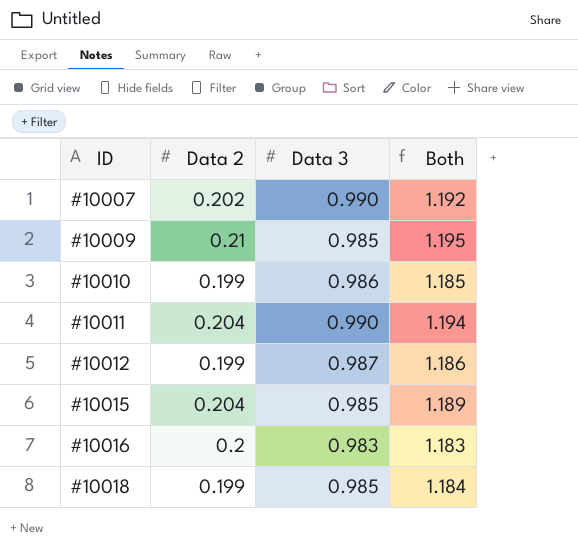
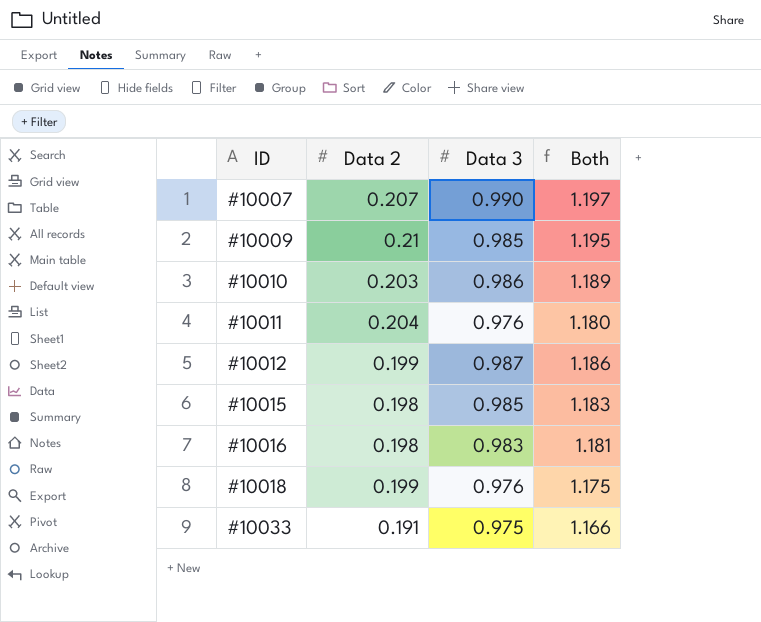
#10007 | Data 2: 0.202 -> 0.207
#10007 | Both: 1.192 -> 1.197
#10010 | Data 2: 0.199 -> 0.203
#10010 | Both: 1.185 -> 1.189
#10011 | Data 3: 0.990 -> 0.976
#10011 | Both: 1.194 -> 1.180
#10015 | Data 2: 0.204 -> 0.198
#10015 | Both: 1.189 -> 1.183
#10016 | Data 2: 0.2 -> 0.198
#10016 | Both: 1.183 -> 1.181
#10018 | Data 3: 0.985 -> 0.976
#10018 | Both: 1.184 -> 1.175
row #10033: none -> 0.191 | 0.975 | 1.166

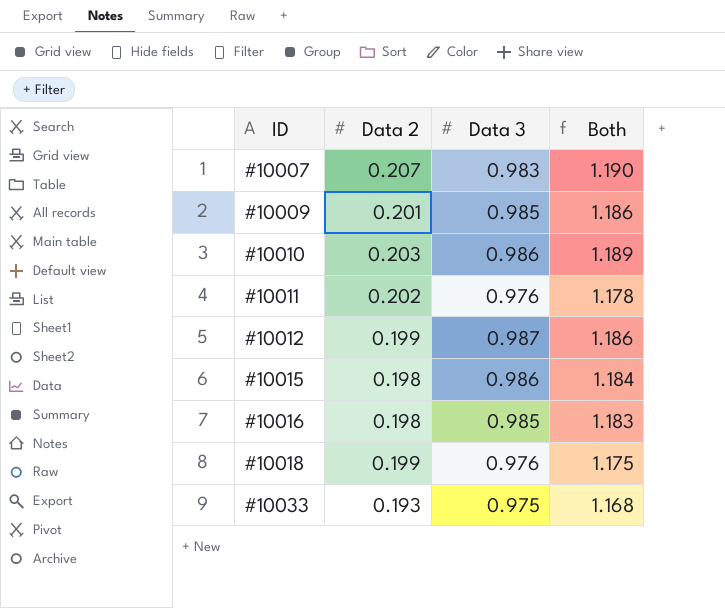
#10007 | Data 3: 0.990 -> 0.983
#10007 | Both: 1.197 -> 1.190
#10009 | Data 2: 0.21 -> 0.201
#10009 | Both: 1.195 -> 1.186
#10011 | Data 2: 0.204 -> 0.202
#10011 | Both: 1.180 -> 1.178
#10015 | Data 3: 0.985 -> 0.986
#10015 | Both: 1.183 -> 1.184
#10016 | Data 3: 0.983 -> 0.985
#10016 | Both: 1.181 -> 1.183
#10033 | Data 2: 0.191 -> 0.193
#10033 | Both: 1.166 -> 1.168

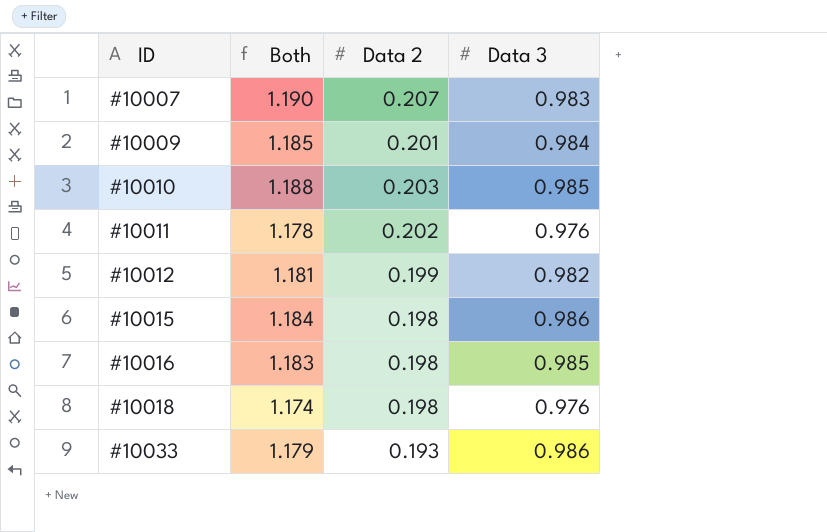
column Both | position: 4 -> 2
#10009 | Both: 1.186 -> 1.185
#10009 | Data 3: 0.985 -> 0.984
#10010 | Both: 1.189 -> 1.188
#10010 | Data 3: 0.986 -> 0.985
#10012 | Both: 1.186 -> 1.181
#10012 | Data 3: 0.987 -> 0.982
#10018 | Both: 1.175 -> 1.174
#10018 | Data 2: 0.199 -> 0.198
#10033 | Both: 1.168 -> 1.179
#10033 | Data 3: 0.975 -> 0.986

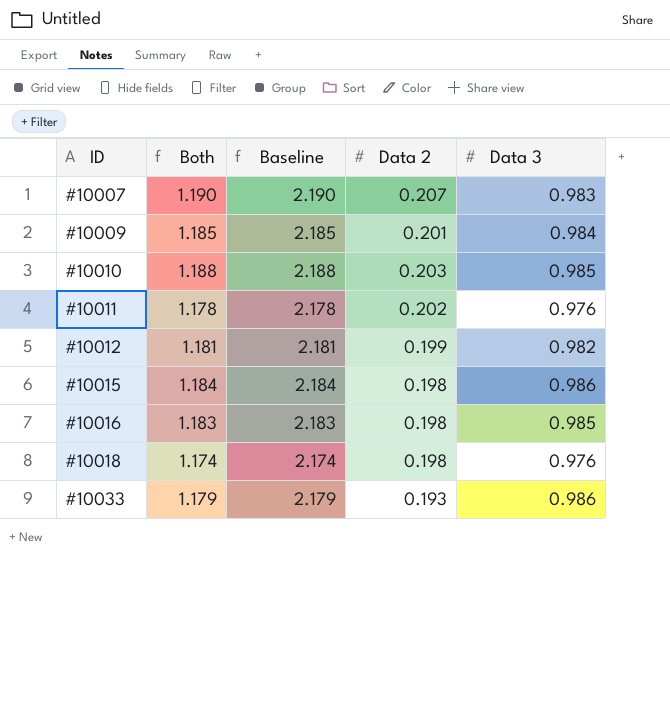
column Baseline | formula: none -> [Both] + 1

